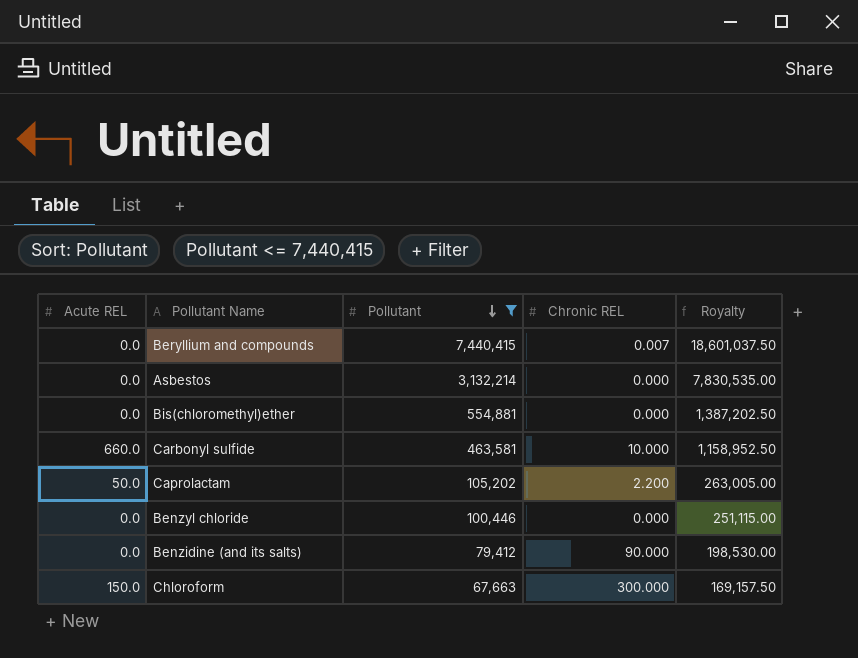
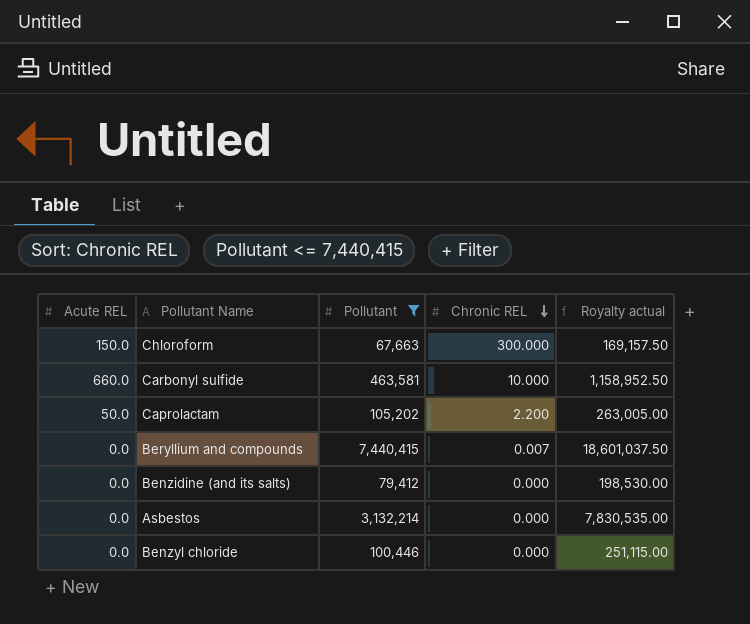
row order: Pollutant descending -> Chronic REL descending
column name: Royalty -> Royalty actual
row Bis(chloromethyl)ether: 0.0 | 554,881 | 0.000 | 1,387,202.50 -> none
Benzidine (and its salts) | Chronic REL: 90.000 -> 0.000

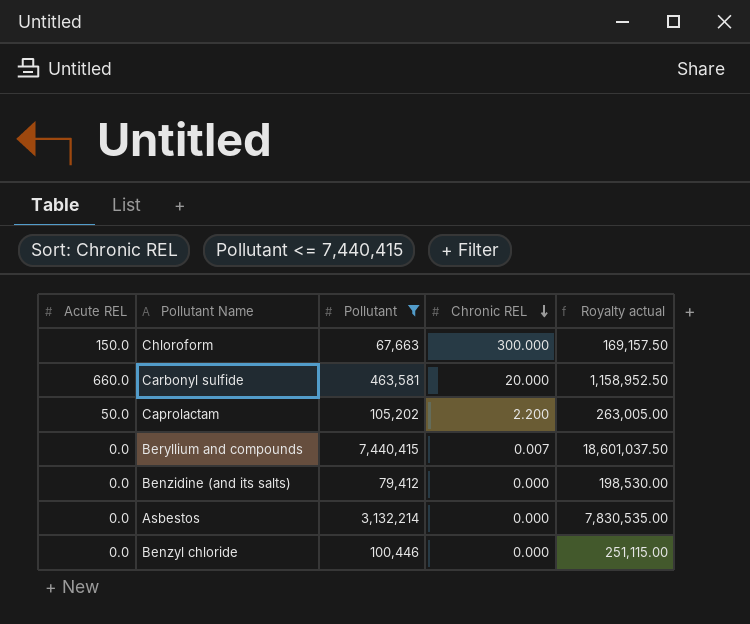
Carbonyl sulfide | Chronic REL: 10.000 -> 20.000

